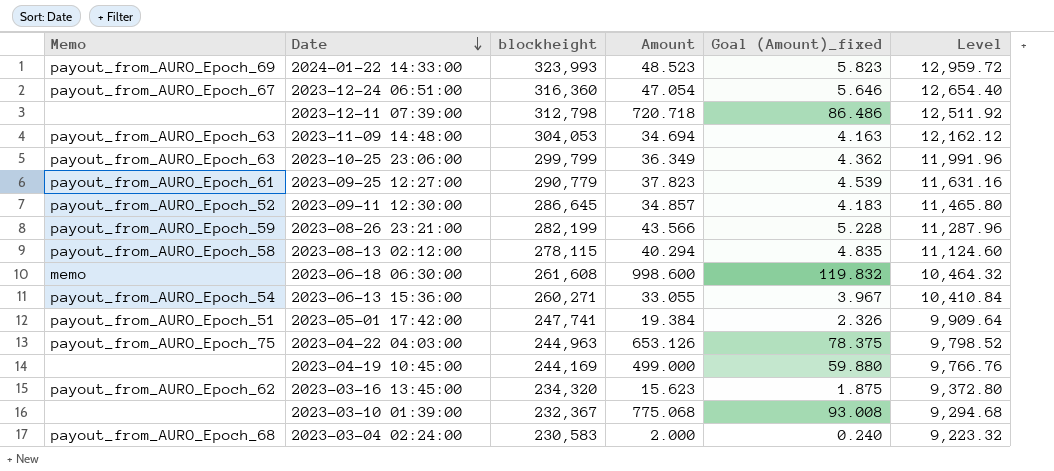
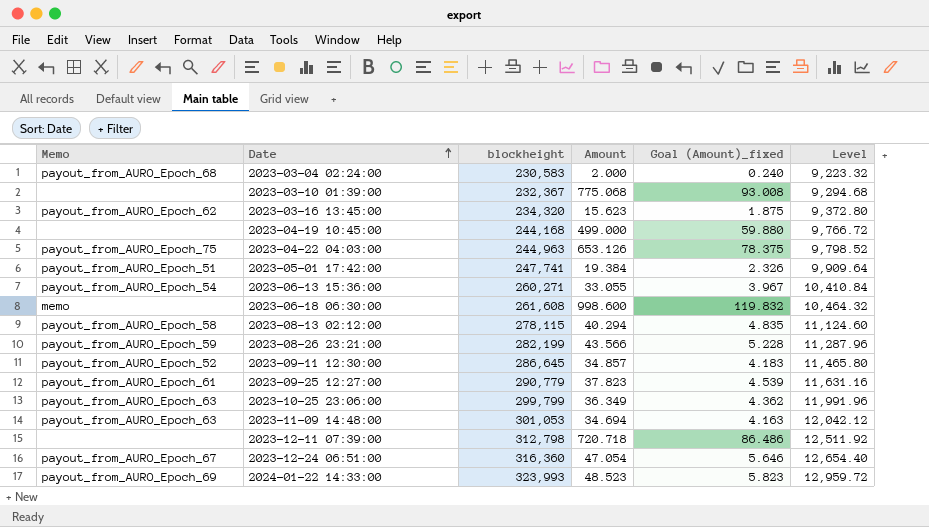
row order: Date descending -> Date ascending
2023-04-19 10:45:00 | blockheight: 244,169 -> 244,168
2023-04-19 10:45:00 | Level: 9,766.76 -> 9,766.72
2023-11-09 14:48:00 | blockheight: 304,053 -> 301,053
2023-11-09 14:48:00 | Level: 12,162.12 -> 12,042.12

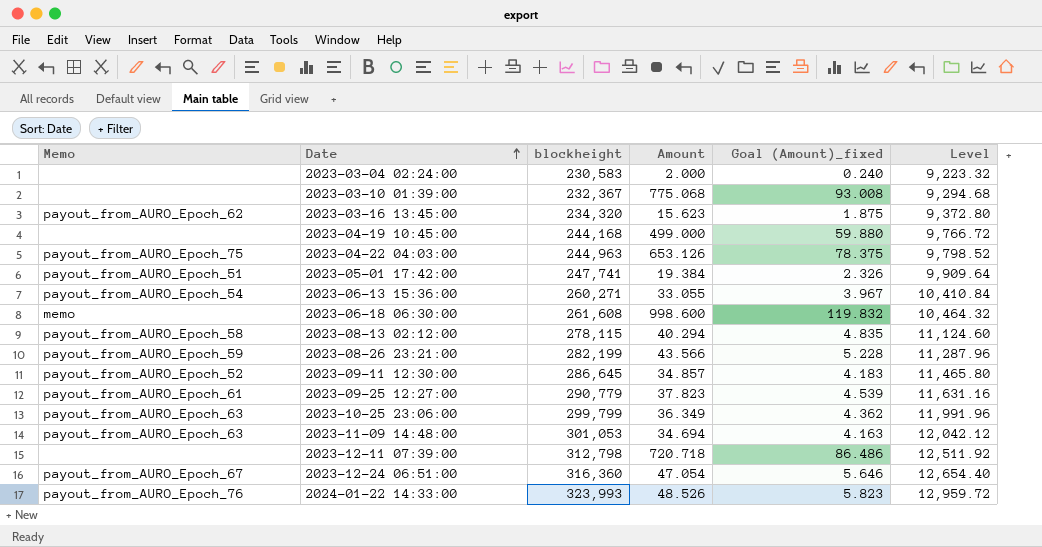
2023-03-04 02:24:00 | Memo: payout_from_AURO_Epoch_68 -> none
2024-01-22 14:33:00 | Memo: payout_from_AURO_Epoch_69 -> payout_from_AURO_Epoch_76
2024-01-22 14:33:00 | Amount: 48.523 -> 48.526

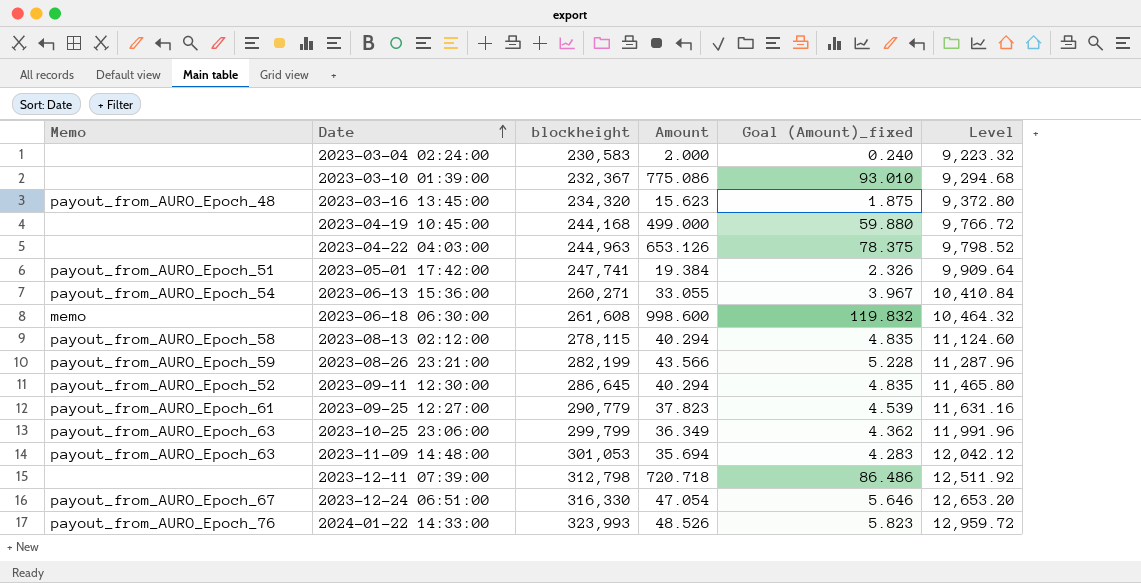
2023-03-10 01:39:00 | Amount: 775.068 -> 775.086
2023-03-10 01:39:00 | Goal (Amount)_fixed: 93.008 -> 93.010
2023-03-16 13:45:00 | Memo: payout_from_AURO_Epoch_62 -> payout_from_AURO_Epoch_48
2023-04-22 04:03:00 | Memo: payout_from_AURO_Epoch_75 -> none
2023-09-11 12:30:00 | Amount: 34.857 -> 40.294
2023-09-11 12:30:00 | Goal (Amount)_fixed: 4.183 -> 4.835
2023-11-09 14:48:00 | Amount: 34.694 -> 35.694
2023-11-09 14:48:00 | Goal (Amount)_fixed: 4.163 -> 4.283
2023-12-24 06:51:00 | blockheight: 316,360 -> 316,330
2023-12-24 06:51:00 | Level: 12,654.40 -> 12,653.20

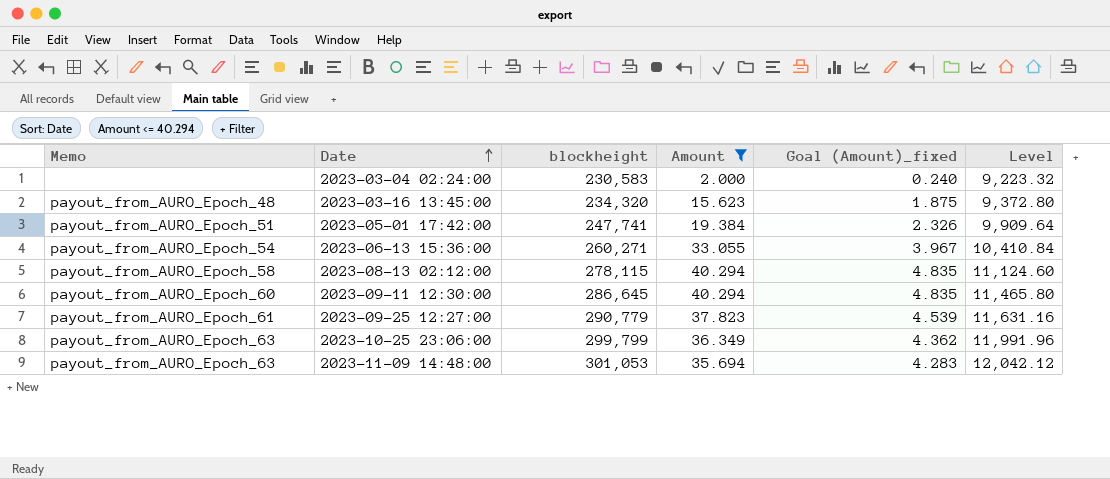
filter: none -> Amount <= 40.294
2023-09-11 12:30:00 | Memo: payout_from_AURO_Epoch_52 -> payout_from_AURO_Epoch_60

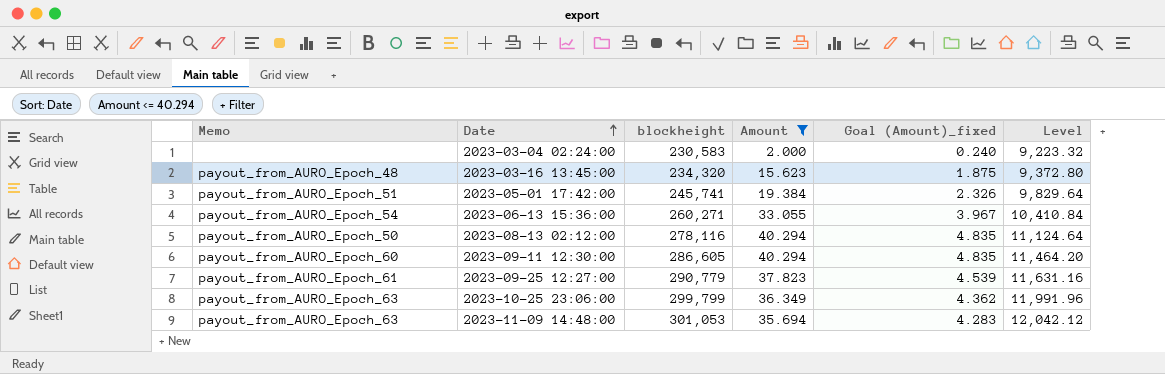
2023-05-01 17:42:00 | blockheight: 247,741 -> 245,741
2023-05-01 17:42:00 | Level: 9,909.64 -> 9,829.64
2023-08-13 02:12:00 | Memo: payout_from_AURO_Epoch_58 -> payout_from_AURO_Epoch_50
2023-08-13 02:12:00 | blockheight: 278,115 -> 278,116
2023-08-13 02:12:00 | Level: 11,124.60 -> 11,124.64
2023-09-11 12:30:00 | blockheight: 286,645 -> 286,605
2023-09-11 12:30:00 | Level: 11,465.80 -> 11,464.20

